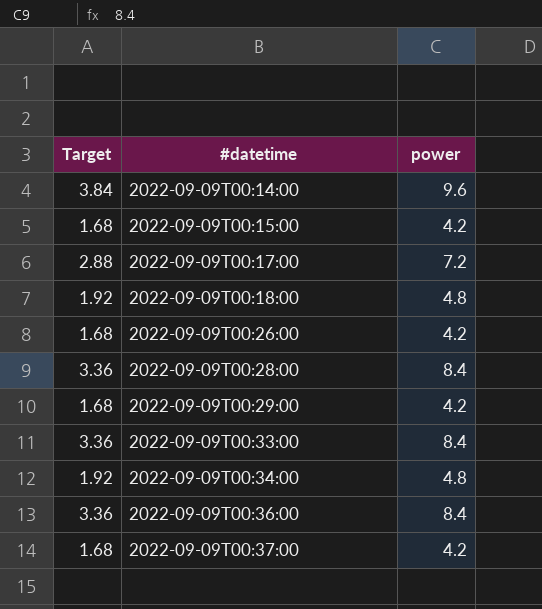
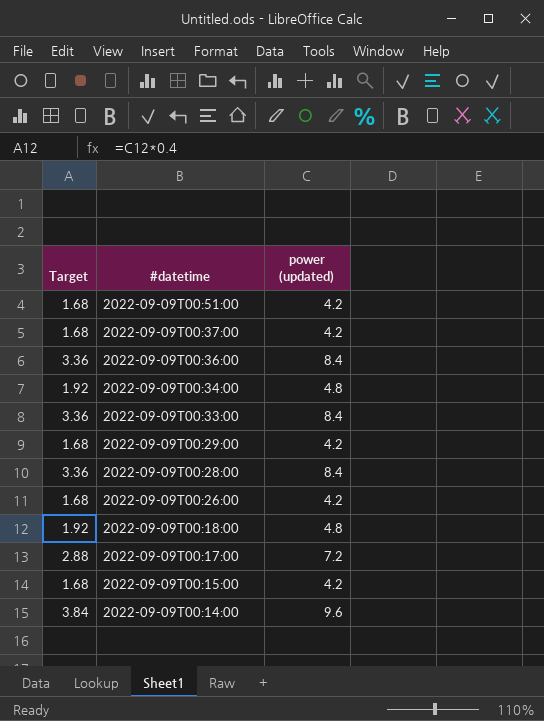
row order: #datetime ascending -> #datetime descending
column name: power -> power (updated)
row 2022-09-09T00:51:00: none -> 1.68 | 4.2

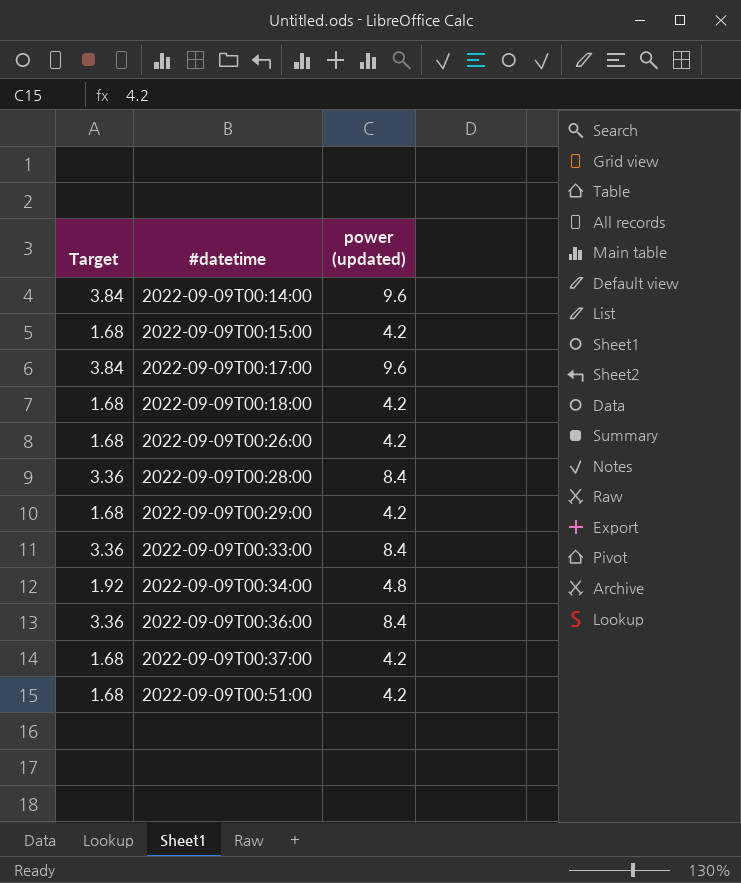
row order: #datetime descending -> #datetime ascending
2022-09-09T00:17:00 | Target: 2.88 -> 3.84
2022-09-09T00:17:00 | power (updated): 7.2 -> 9.6
2022-09-09T00:18:00 | Target: 1.92 -> 1.68
2022-09-09T00:18:00 | power (updated): 4.8 -> 4.2

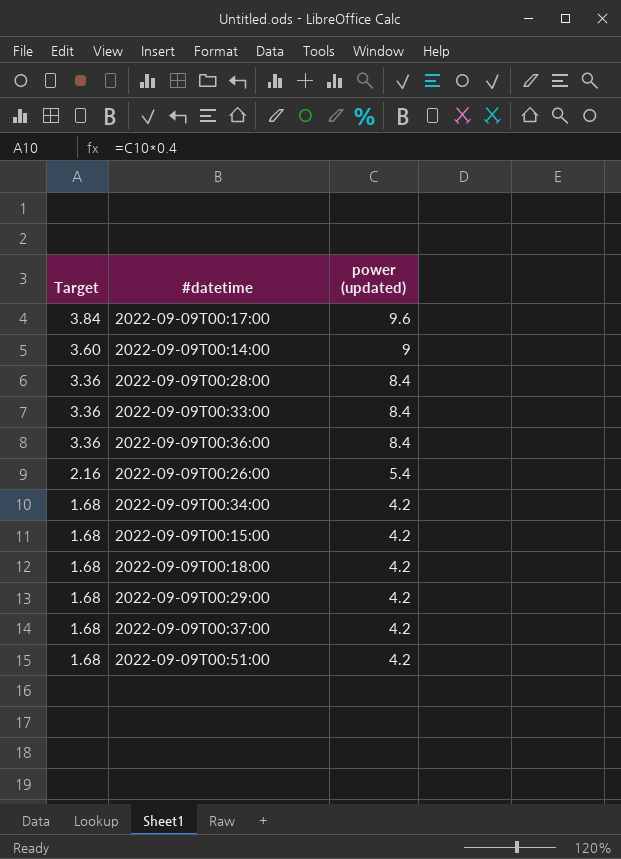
row order: #datetime ascending -> Target descending
2022-09-09T00:14:00 | Target: 3.84 -> 3.60
2022-09-09T00:14:00 | power (updated): 9.6 -> 9
2022-09-09T00:26:00 | Target: 1.68 -> 2.16
2022-09-09T00:26:00 | power (updated): 4.2 -> 5.4
2022-09-09T00:34:00 | Target: 1.92 -> 1.68
2022-09-09T00:34:00 | power (updated): 4.8 -> 4.2

